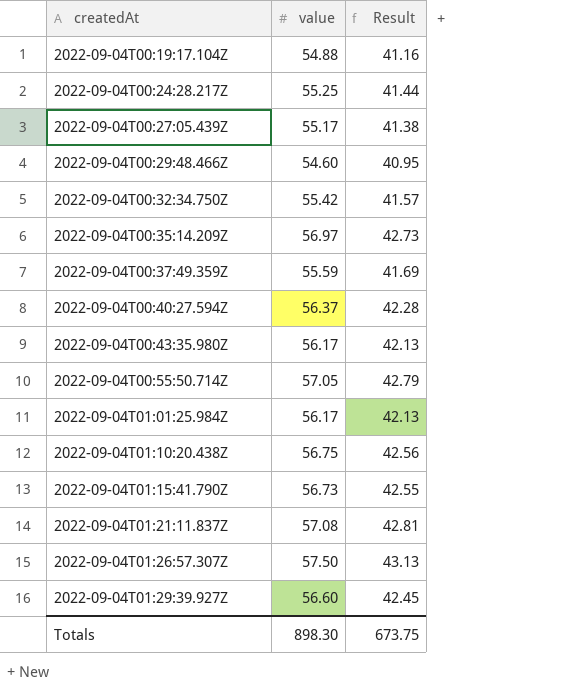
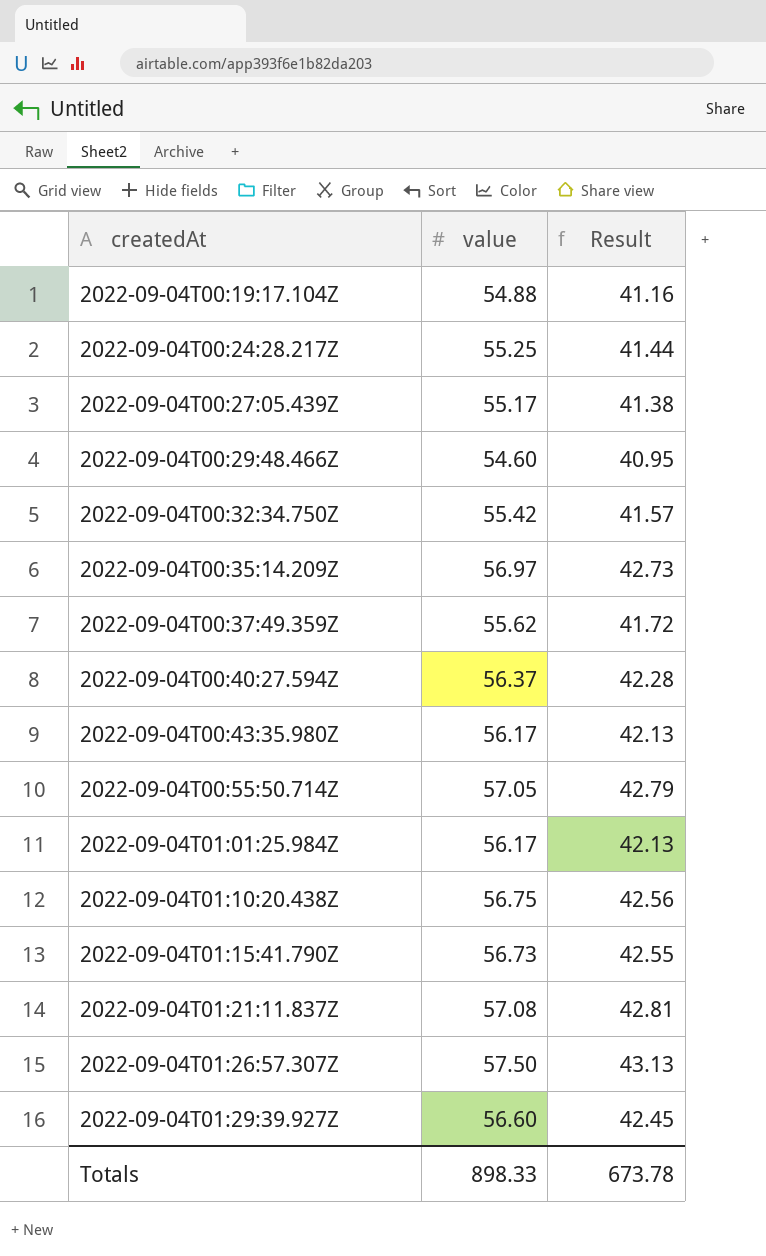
2022-09-04T00:37:49.359Z | value: 55.59 -> 55.62
2022-09-04T00:37:49.359Z | Result: 41.69 -> 41.72
Totals | value: 898.30 -> 898.33
Totals | Result: 673.75 -> 673.78

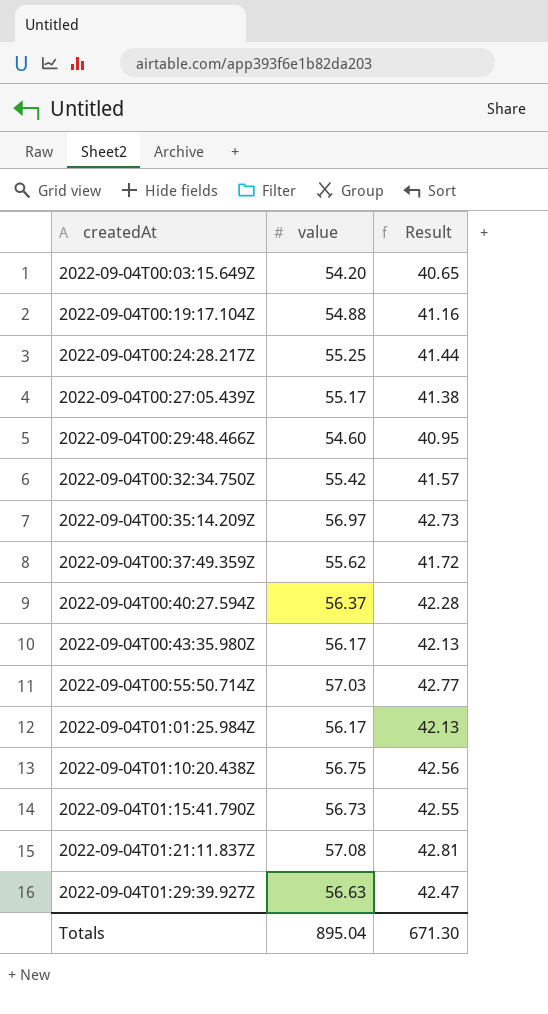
row 2022-09-04T01:26:57.307Z: 57.50 | 43.13 -> none
row 2022-09-04T00:03:15.649Z: none -> 54.20 | 40.65
2022-09-04T00:55:50.714Z | value: 57.05 -> 57.03
2022-09-04T00:55:50.714Z | Result: 42.79 -> 42.77
2022-09-04T01:29:39.927Z | value: 56.60 -> 56.63
2022-09-04T01:29:39.927Z | Result: 42.45 -> 42.47
Totals | value: 898.33 -> 895.04
Totals | Result: 673.78 -> 671.30

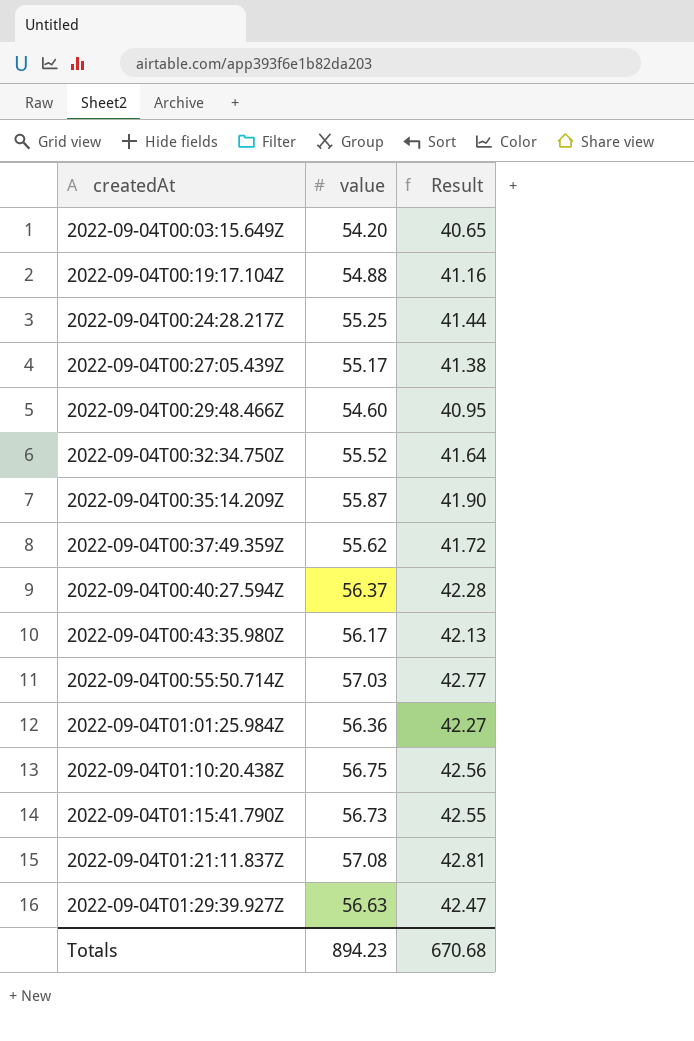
2022-09-04T00:32:34.750Z | value: 55.42 -> 55.52
2022-09-04T00:32:34.750Z | Result: 41.57 -> 41.64
2022-09-04T00:35:14.209Z | value: 56.97 -> 55.87
2022-09-04T00:35:14.209Z | Result: 42.73 -> 41.90
2022-09-04T01:01:25.984Z | value: 56.17 -> 56.36
2022-09-04T01:01:25.984Z | Result: 42.13 -> 42.27
Totals | value: 895.04 -> 894.23
Totals | Result: 671.30 -> 670.68

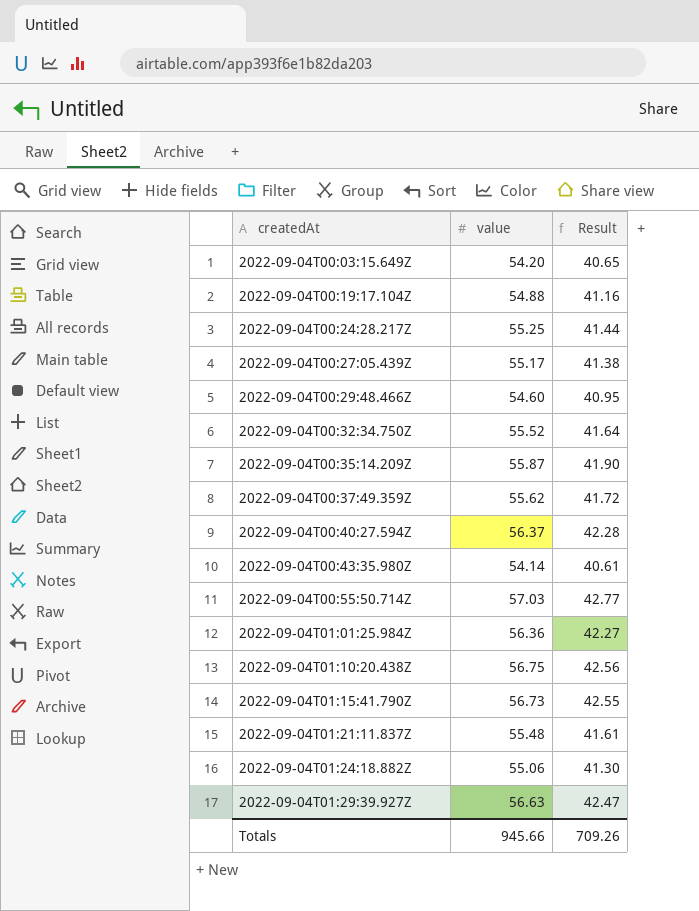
2022-09-04T00:43:35.980Z | value: 56.17 -> 54.14
2022-09-04T00:43:35.980Z | Result: 42.13 -> 40.61
2022-09-04T01:21:11.837Z | value: 57.08 -> 55.48
2022-09-04T01:21:11.837Z | Result: 42.81 -> 41.61
row 2022-09-04T01:24:18.882Z: none -> 55.06 | 41.30
Totals | value: 894.23 -> 945.66
Totals | Result: 670.68 -> 709.26

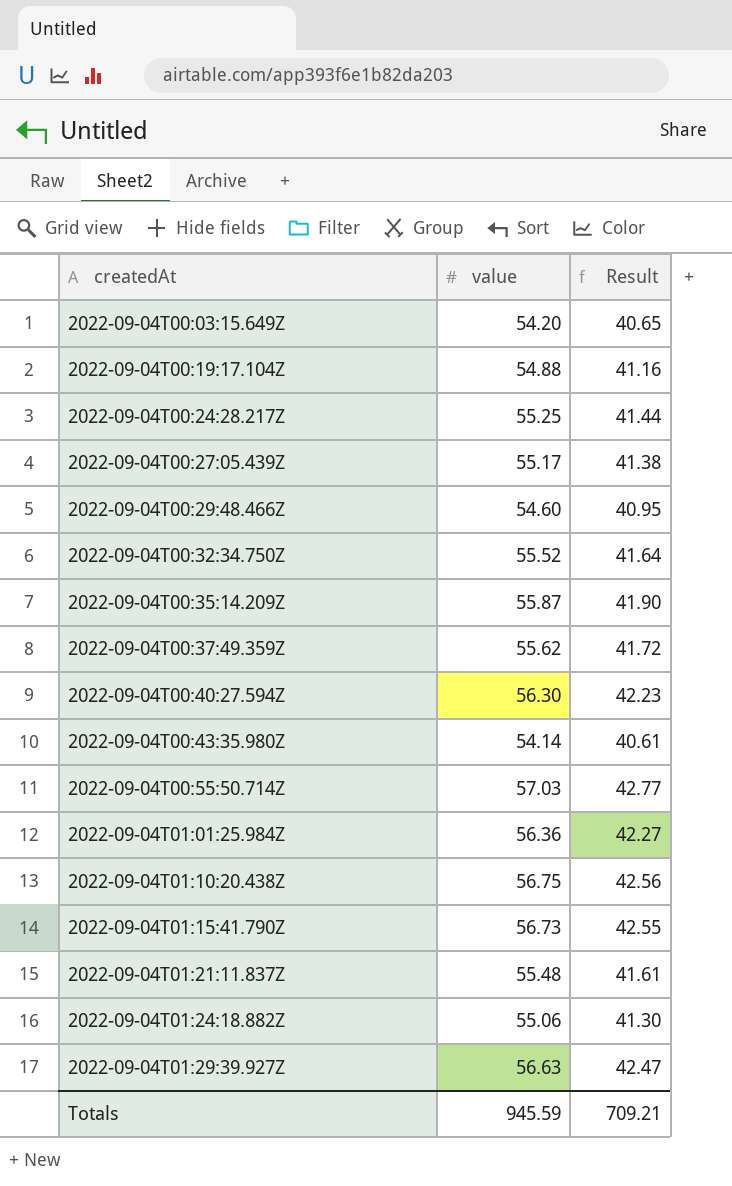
2022-09-04T00:40:27.594Z | value: 56.37 -> 56.30
2022-09-04T00:40:27.594Z | Result: 42.28 -> 42.23
Totals | value: 945.66 -> 945.59
Totals | Result: 709.26 -> 709.21

